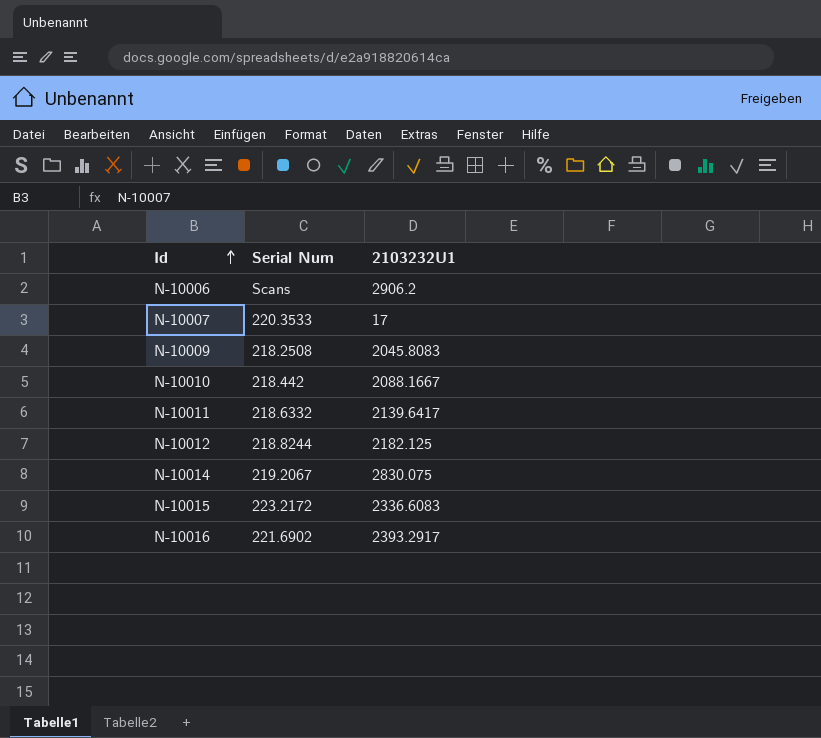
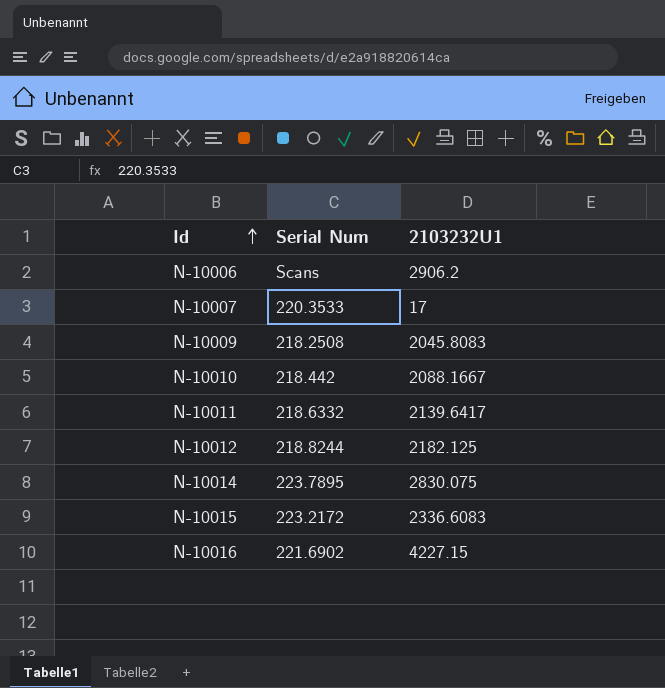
N-10014 | Serial Num: 219.2067 -> 223.7895
N-10016 | 2103232U1: 2393.2917 -> 4227.15

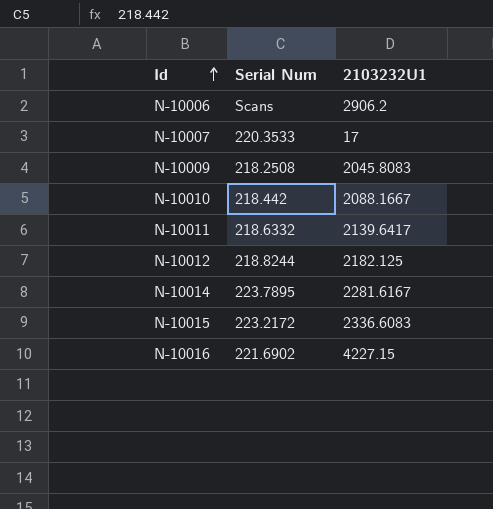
N-10014 | 2103232U1: 2830.075 -> 2281.6167

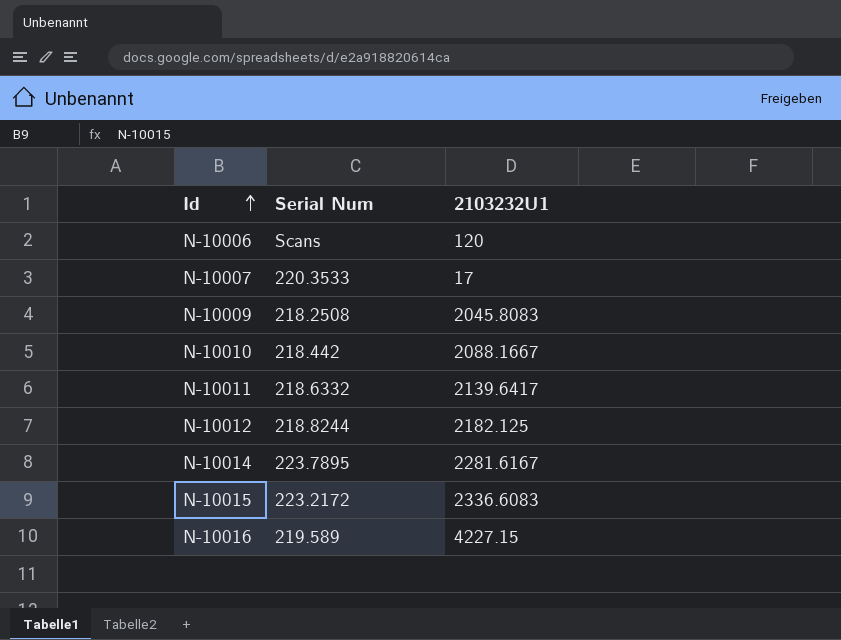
N-10006 | 2103232U1: 2906.2 -> 120
N-10016 | Serial Num: 221.6902 -> 219.589

